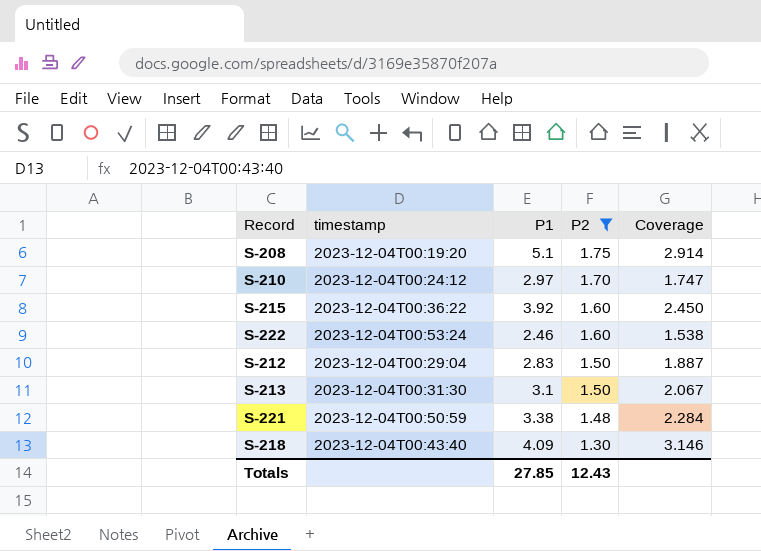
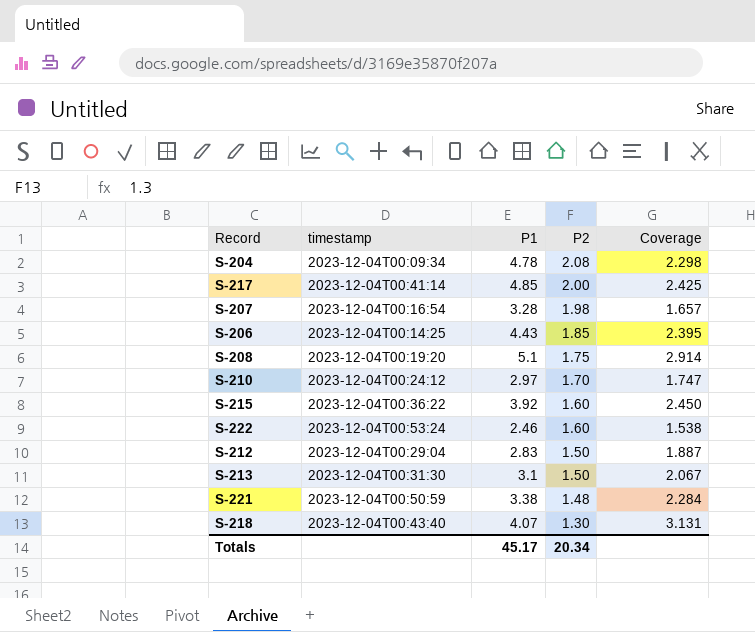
filter: P2 <= 1.75 -> none
S-218 | P1: 4.09 -> 4.07
S-218 | Coverage: 3.146 -> 3.131
Totals | P1: 27.85 -> 45.17
Totals | P2: 12.43 -> 20.34

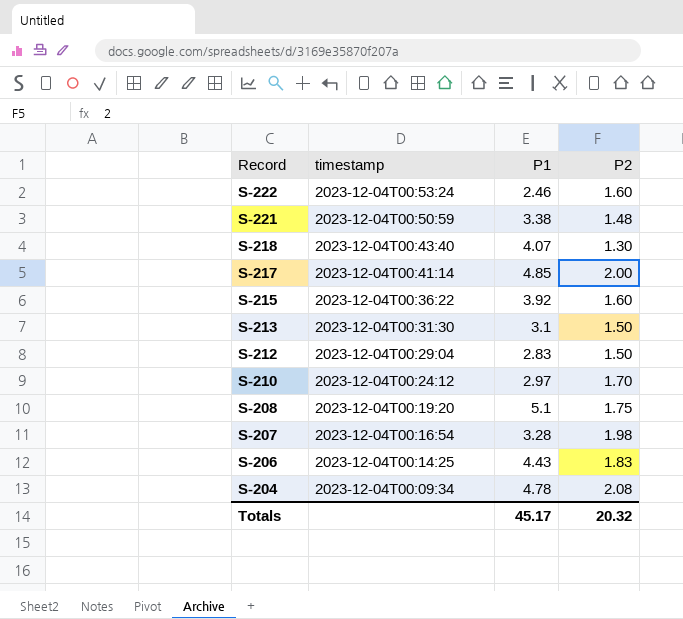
row order: P2 descending -> Record descending
column Coverage | formula: [P1] / [P2] -> none
S-206 | P2: 1.85 -> 1.83
Totals | P2: 20.34 -> 20.32

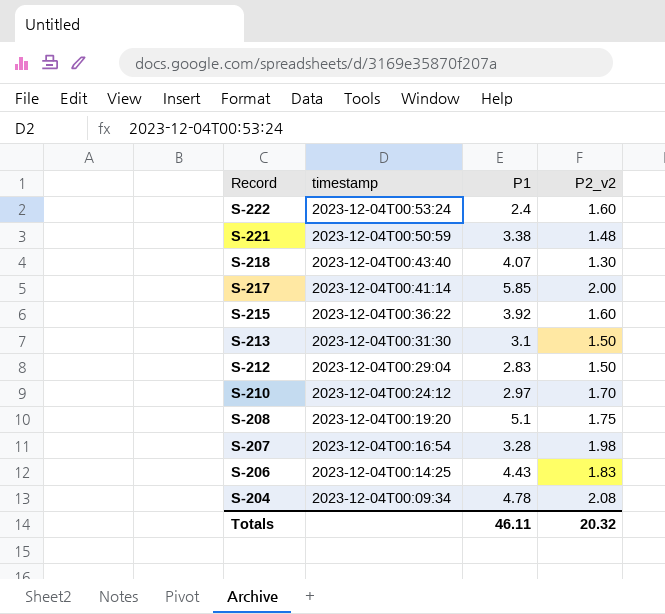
column name: P2 -> P2_v2
S-222 | P1: 2.46 -> 2.4
S-217 | P1: 4.85 -> 5.85
Totals | P1: 45.17 -> 46.11

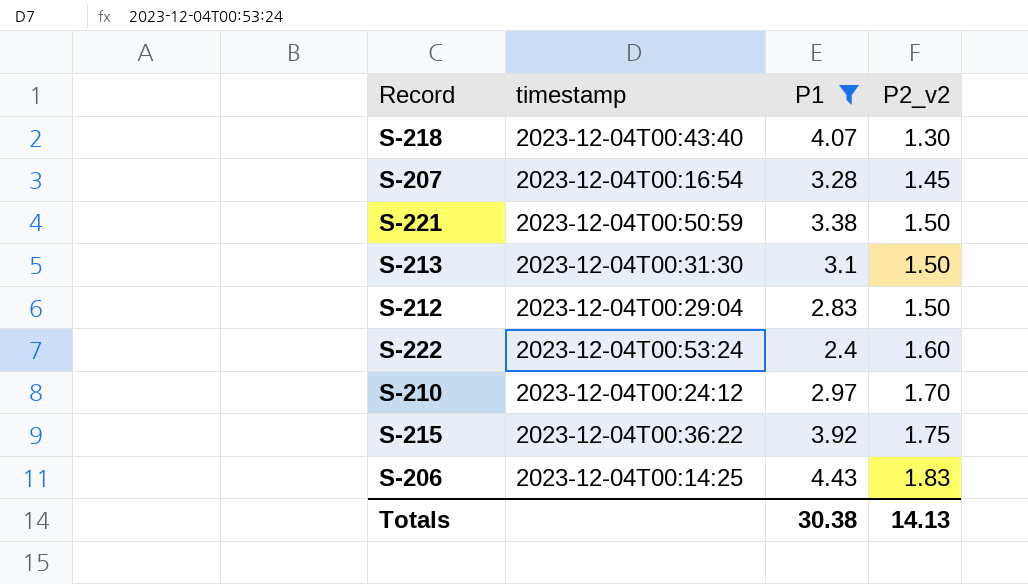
filter: none -> P1 <= 4.43
row order: Record descending -> P2_v2 ascending
S-207 | P2_v2: 1.98 -> 1.45
S-221 | P2_v2: 1.48 -> 1.50
S-215 | P2_v2: 1.60 -> 1.75
Totals | P1: 46.11 -> 30.38
Totals | P2_v2: 20.32 -> 14.13

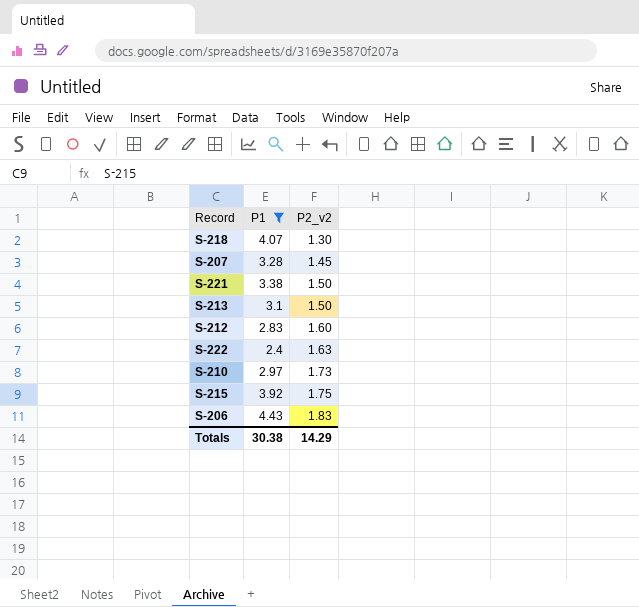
column timestamp | position: 2 -> none
S-212 | P2_v2: 1.50 -> 1.60
S-222 | P2_v2: 1.60 -> 1.63
S-210 | P2_v2: 1.70 -> 1.73
Totals | P2_v2: 14.13 -> 14.29

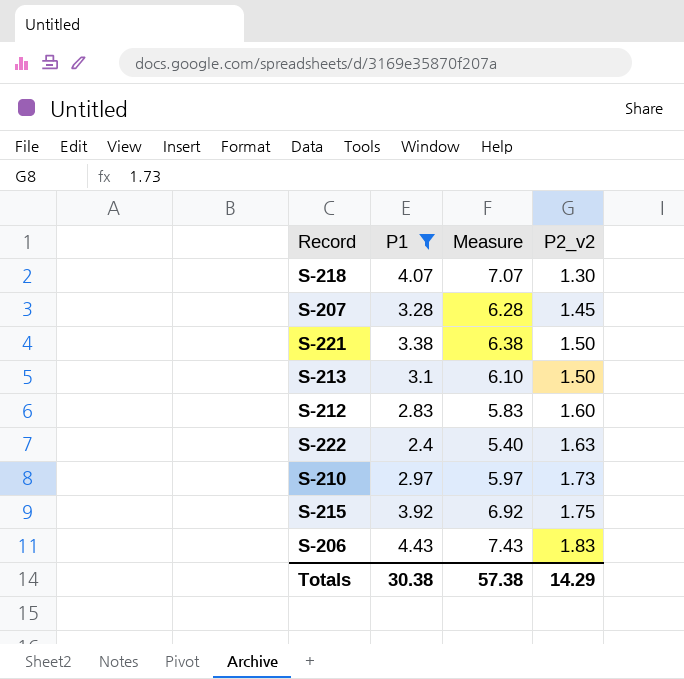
column Measure | formula: none -> [P1] + 3

